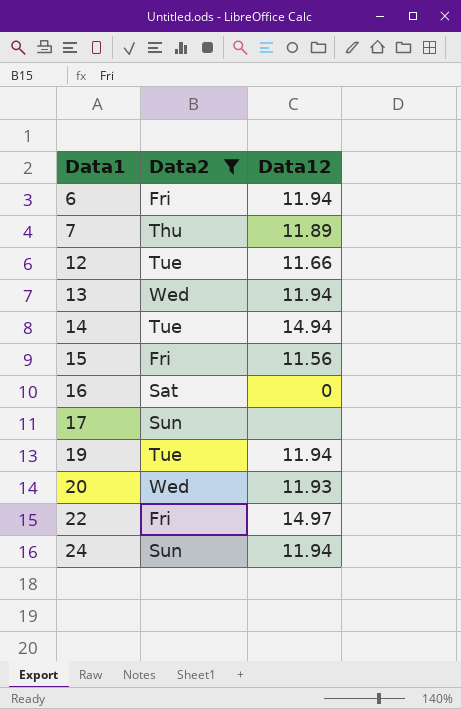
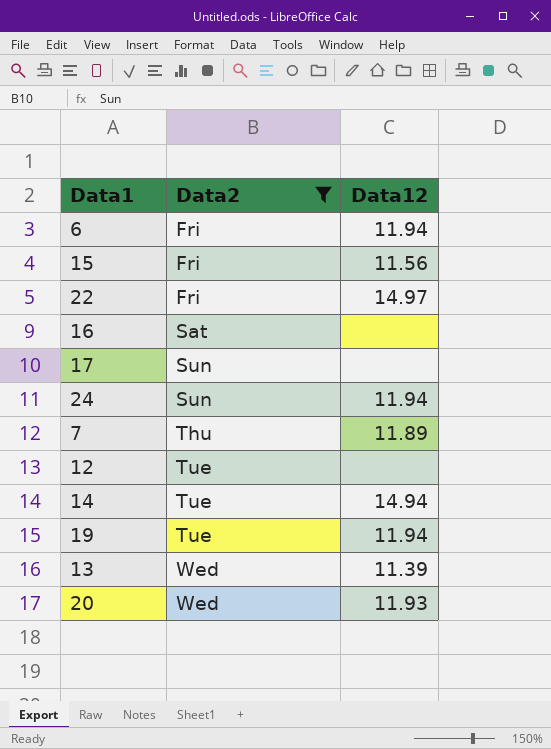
row order: Data1 ascending -> Data2 ascending
16 | Data12: 0 -> none
12 | Data12: 11.66 -> none
13 | Data12: 11.94 -> 11.39

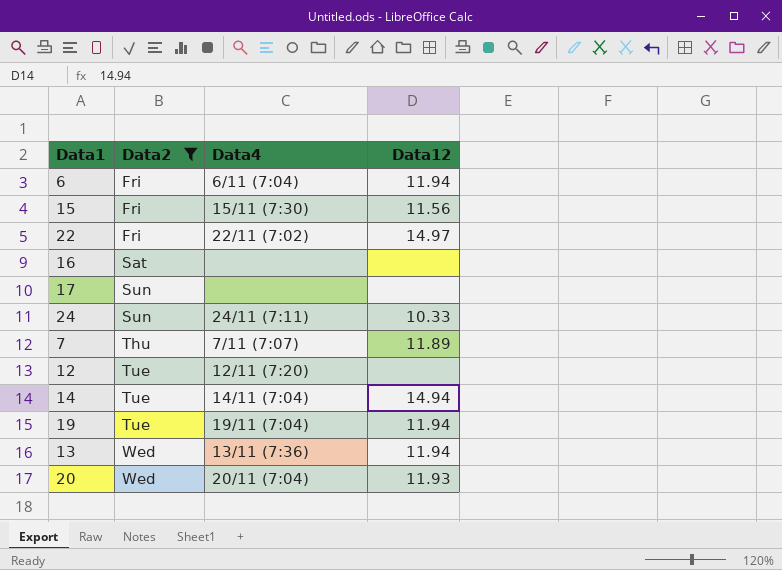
column Data4 | position: none -> 3
24 | Data12: 11.94 -> 10.33
13 | Data12: 11.39 -> 11.94

